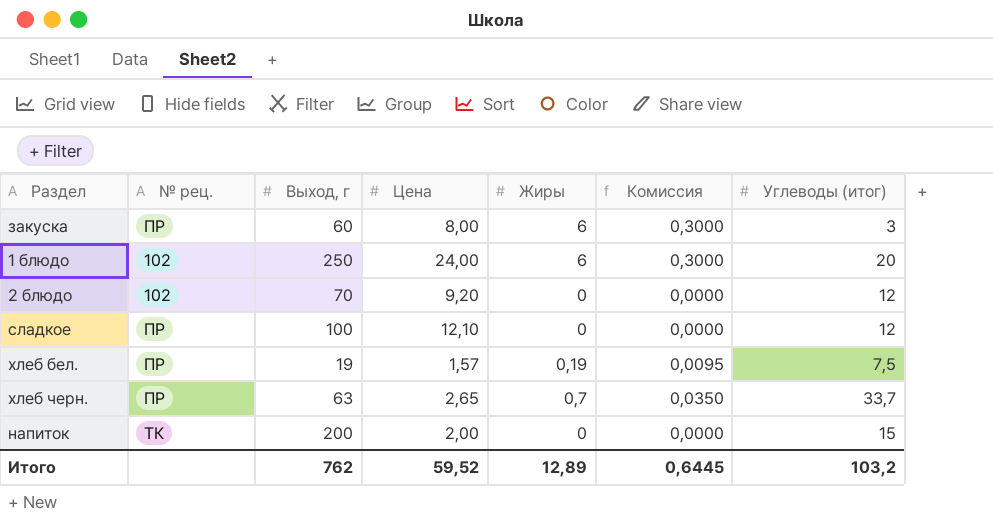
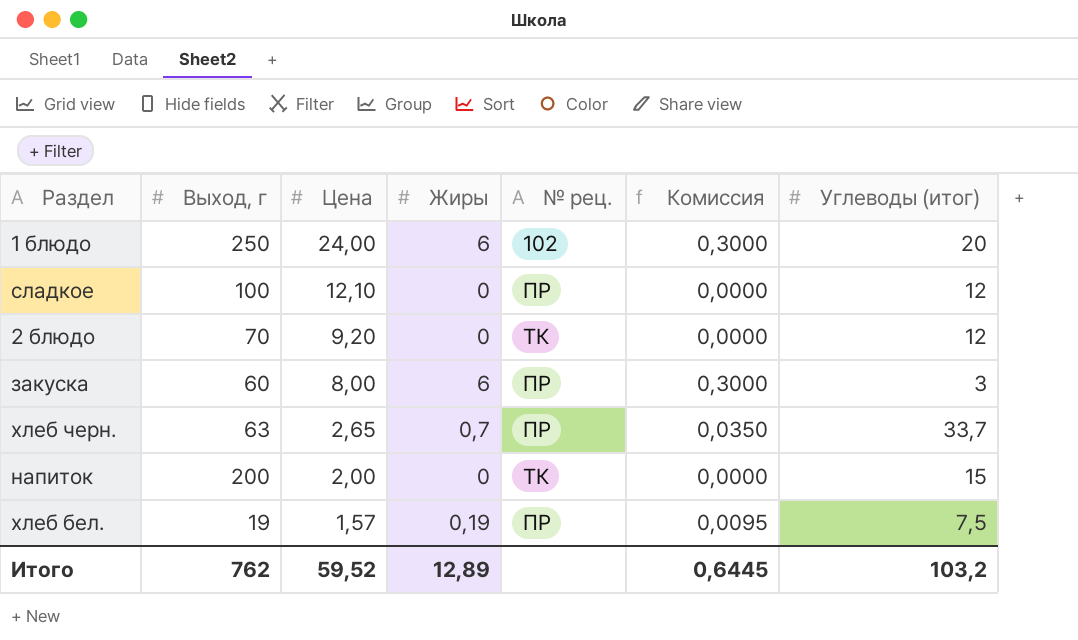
row order: none -> Цена descending
column № рец. | position: 2 -> 5
2 блюдо | № рец.: 102 -> ТК

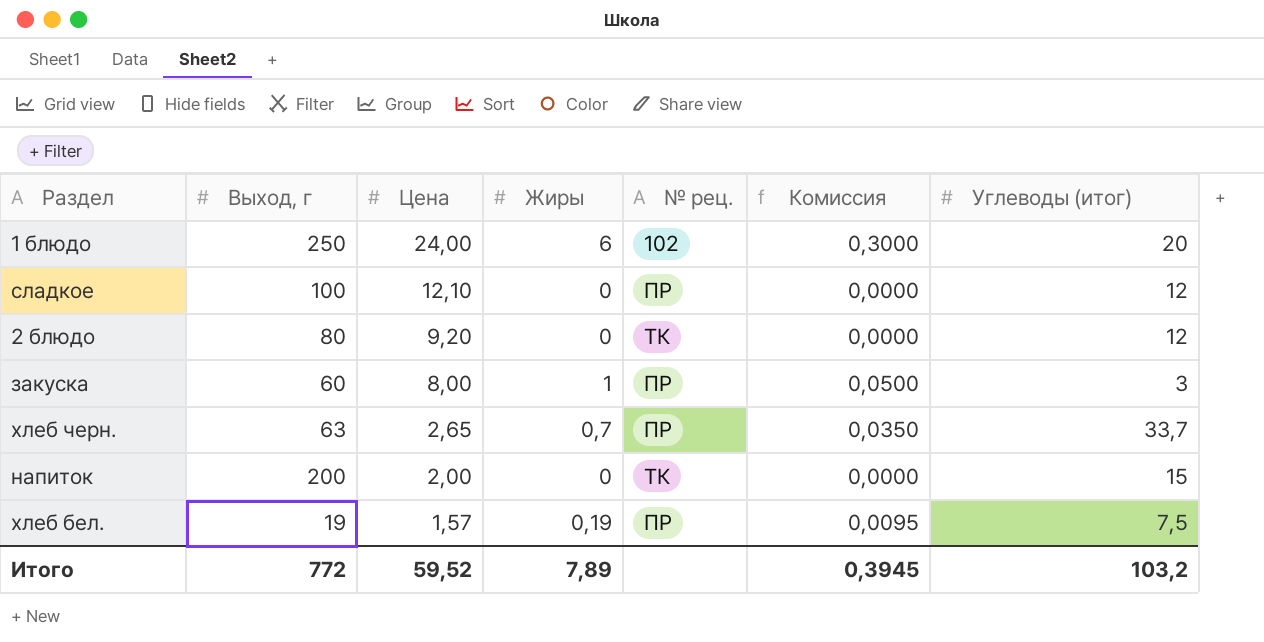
2 блюдо | Выход, г: 70 -> 80
закуска | Жиры: 6 -> 1
закуска | Комиссия: 0,3000 -> 0,0500
Итого | Выход, г: 762 -> 772
Итого | Жиры: 12,89 -> 7,89
Итого | Комиссия: 0,6445 -> 0,3945

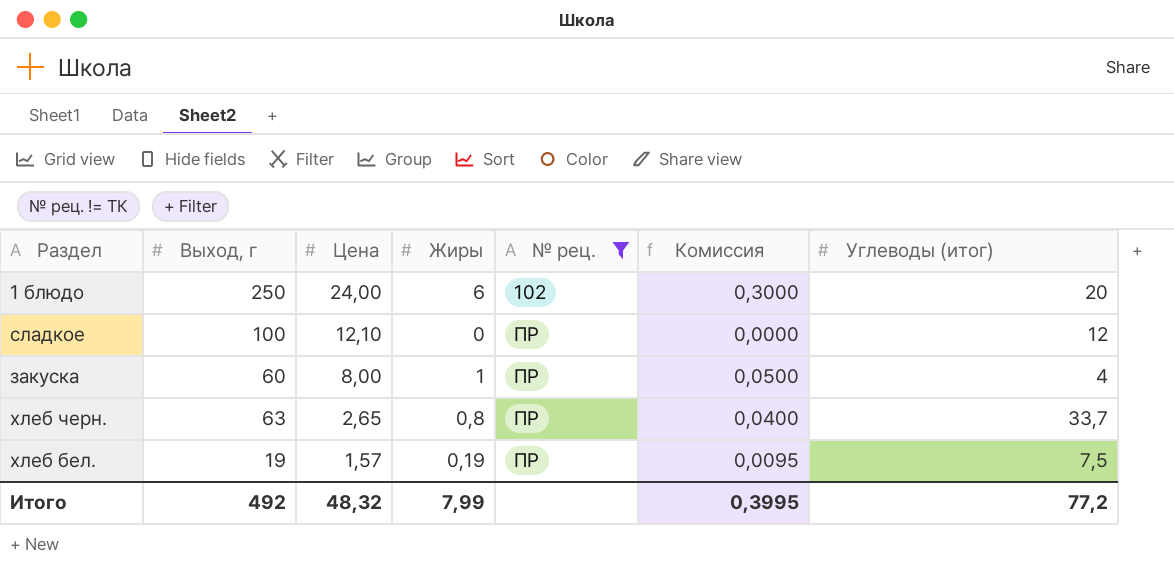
filter: none -> № рец. != ТК
закуска | Углеводы (итог): 3 -> 4
хлеб черн. | Жиры: 0,7 -> 0,8
хлеб черн. | Комиссия: 0,0350 -> 0,0400
Итого | Выход, г: 772 -> 492
Итого | Цена: 59,52 -> 48,32
Итого | Жиры: 7,89 -> 7,99
Итого | Комиссия: 0,3945 -> 0,3995
Итого | Углеводы (итог): 103,2 -> 77,2

